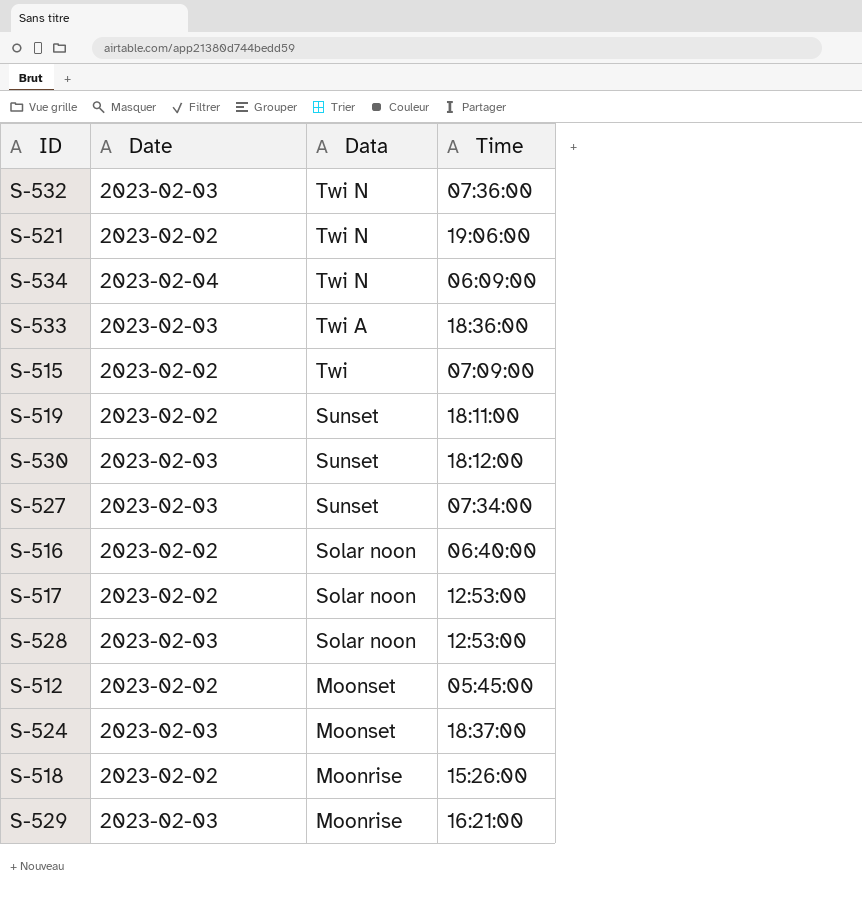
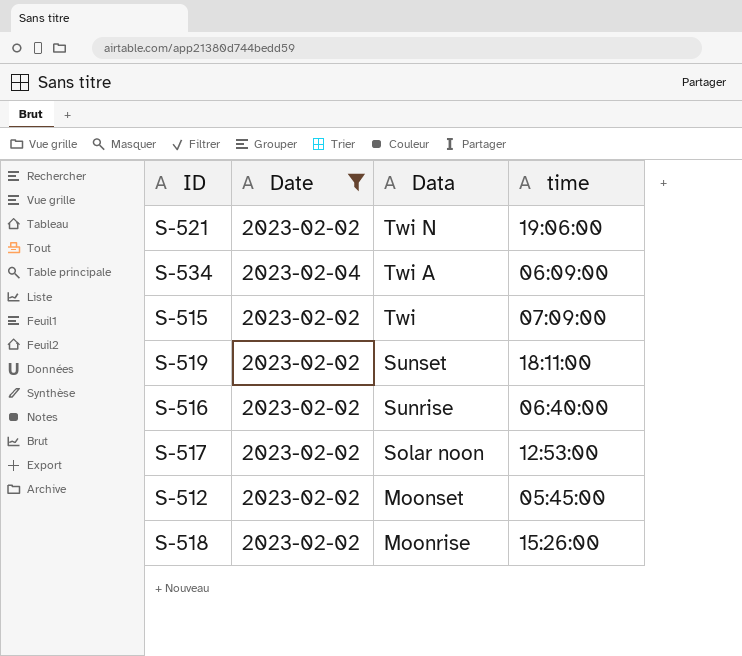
filter: none -> Date != 2023-02-03
column name: Time -> time
S-534 | Data: Twi N -> Twi A
S-516 | Data: Solar noon -> Sunrise

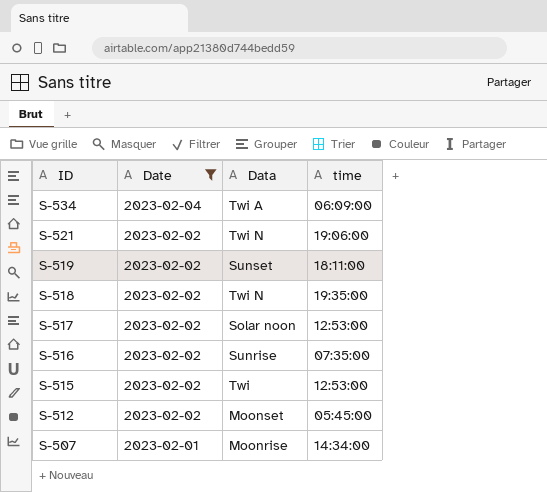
row order: Data descending -> ID descending
S-518 | Data: Moonrise -> Twi N
S-518 | time: 15:26:00 -> 19:35:00
S-516 | time: 06:40:00 -> 07:35:00
S-515 | time: 07:09:00 -> 12:53:00
row S-507: none -> 2023-02-01 | Moonrise | 14:34:00

